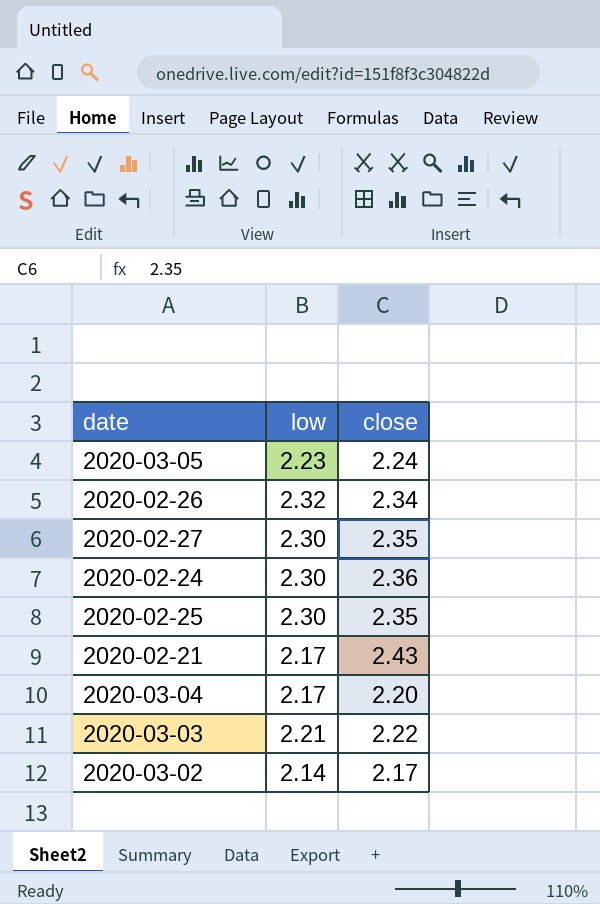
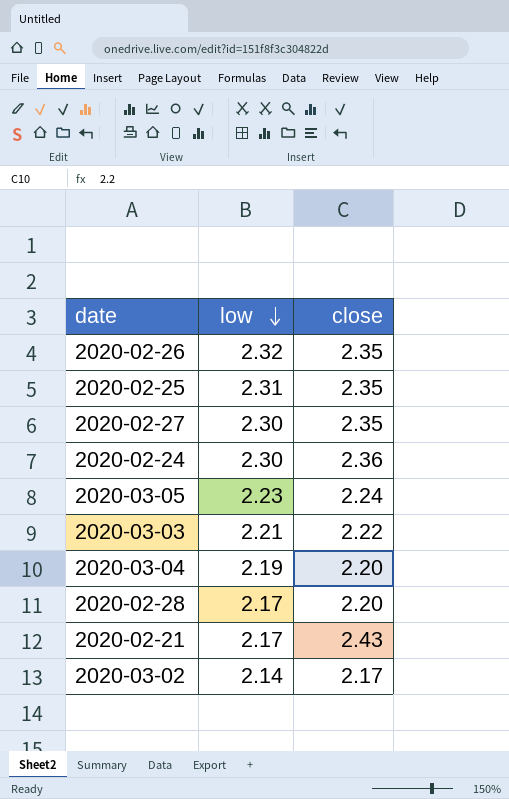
row order: none -> low descending
2020-02-26 | close: 2.34 -> 2.35
2020-02-25 | low: 2.30 -> 2.31
2020-03-04 | low: 2.17 -> 2.19
row 2020-02-28: none -> 2.17 | 2.20

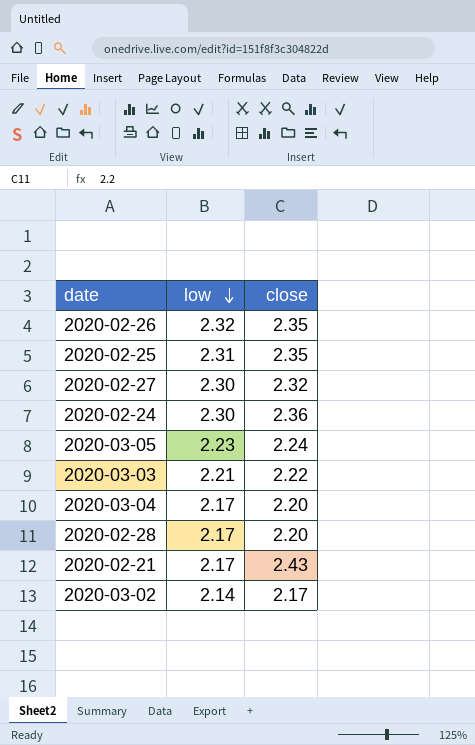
2020-02-27 | close: 2.35 -> 2.32
2020-03-04 | low: 2.19 -> 2.17

